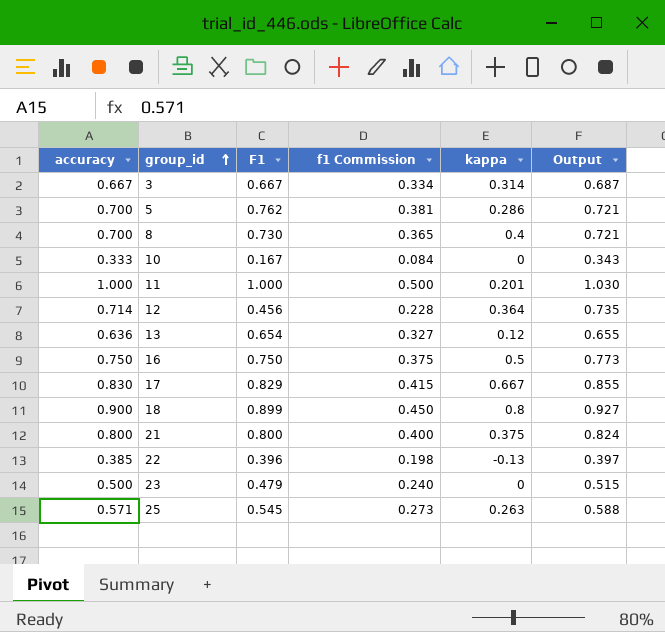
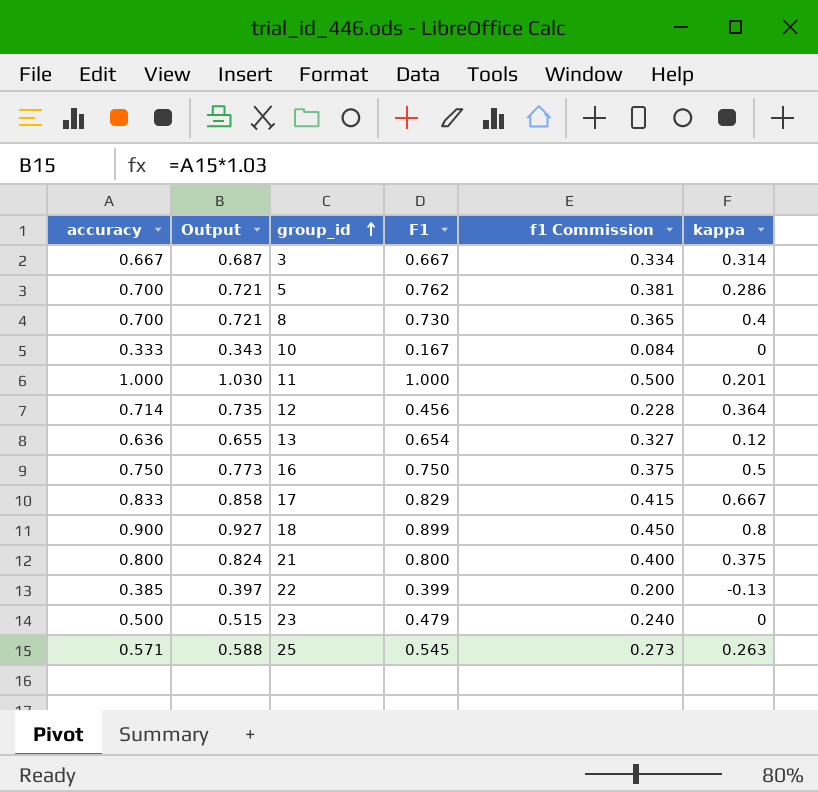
column Output | position: 6 -> 2
17 | accuracy: 0.830 -> 0.833
17 | Output: 0.855 -> 0.858
22 | F1: 0.396 -> 0.399
22 | f1 Commission: 0.198 -> 0.200

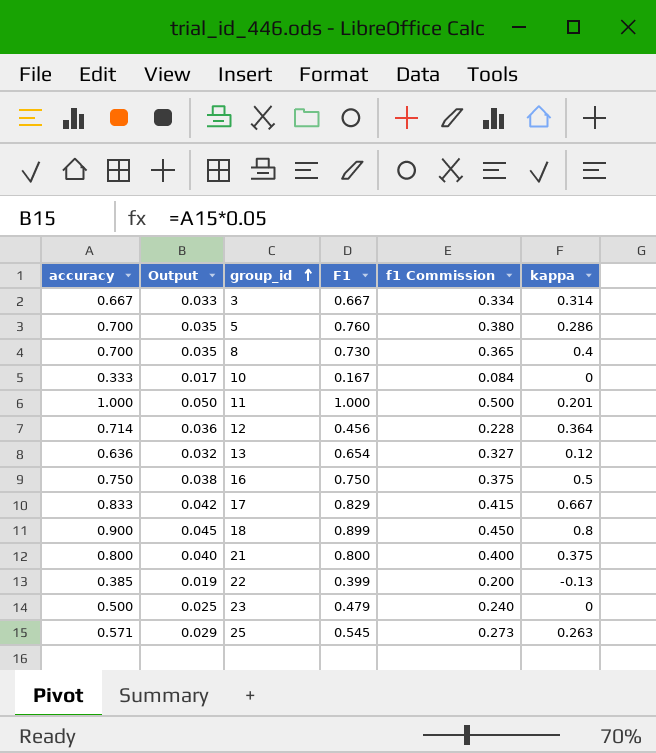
column Output | formula: [accuracy] * 1.03 -> [accuracy] * 0.05
5 | F1: 0.762 -> 0.760
5 | f1 Commission: 0.381 -> 0.380

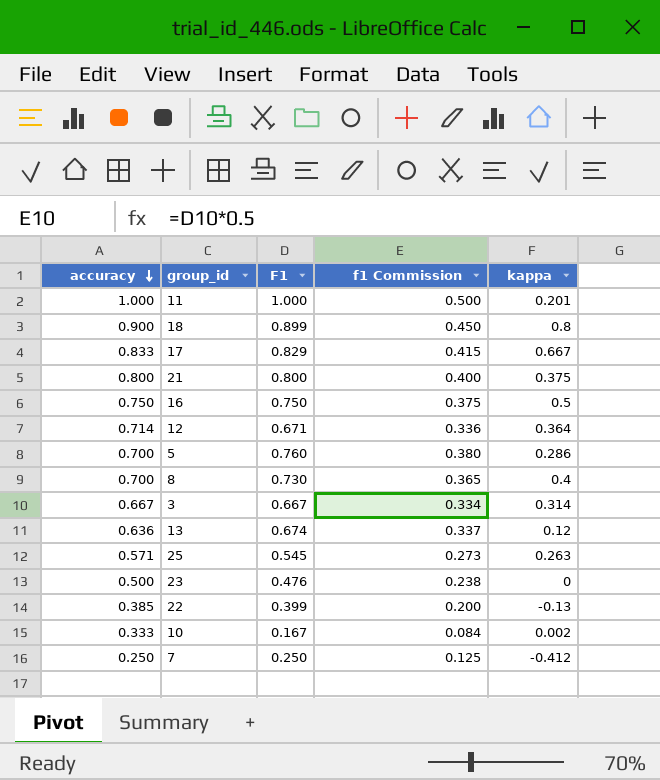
row order: group_id ascending -> accuracy descending
column Output | formula: [accuracy] * 0.05 -> none
12 | F1: 0.456 -> 0.671
12 | f1 Commission: 0.228 -> 0.336
13 | F1: 0.654 -> 0.674
13 | f1 Commission: 0.327 -> 0.337
23 | F1: 0.479 -> 0.476
23 | f1 Commission: 0.240 -> 0.238
10 | kappa: 0 -> 0.002
row 7: none -> 0.250 | 0.250 | 0.125 | -0.412

